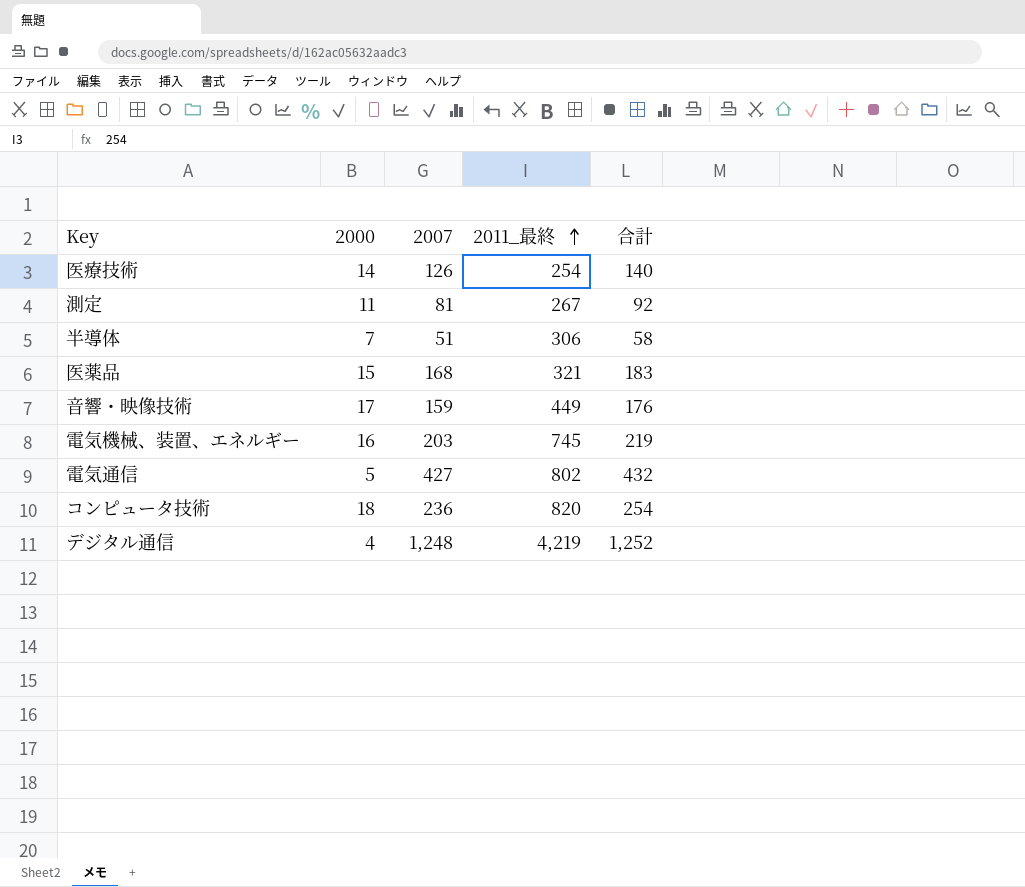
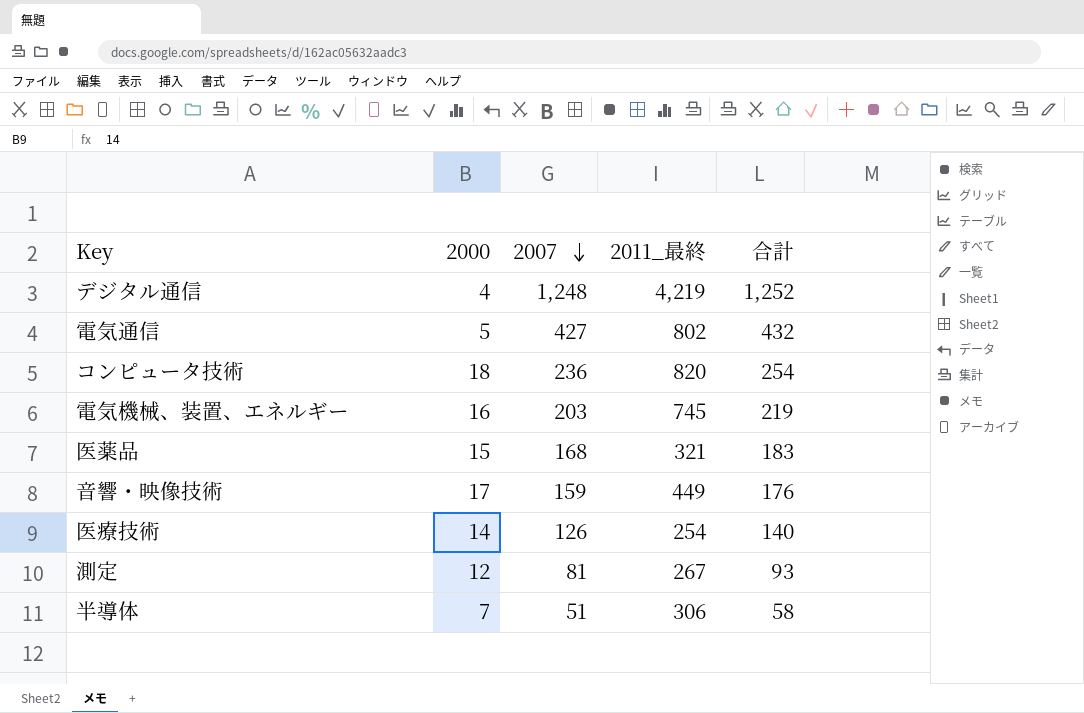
row order: 2011_最終 ascending -> 2007 descending
測定 | 2000: 11 -> 12
測定 | 合計: 92 -> 93

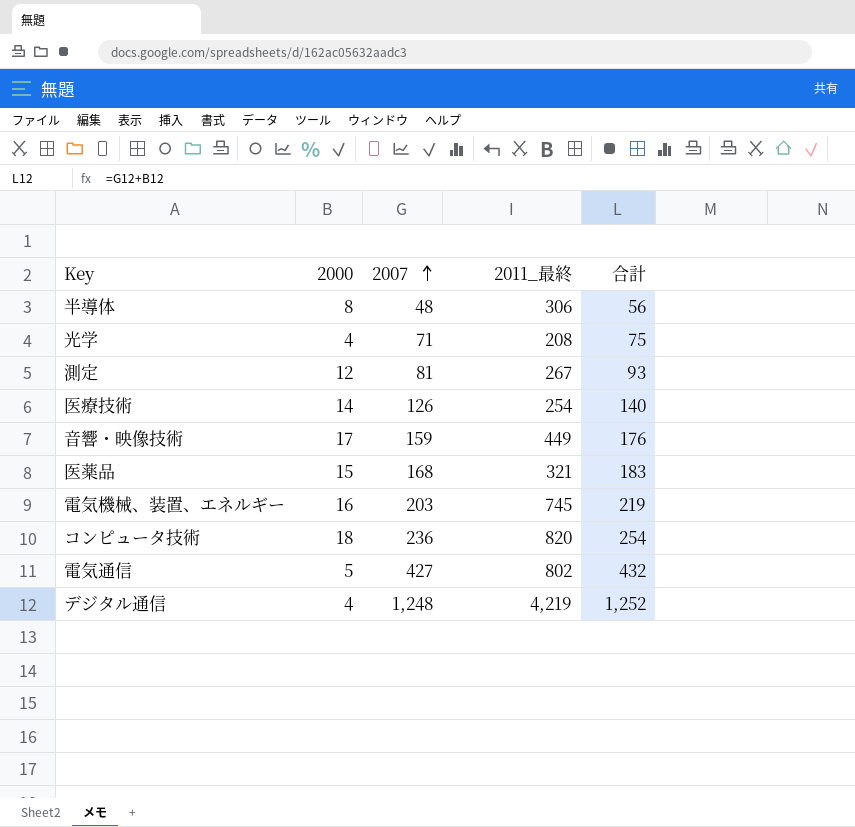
row order: 2007 descending -> 2007 ascending
半導体 | 2000: 7 -> 8
半導体 | 2007: 51 -> 48
半導体 | 合計: 58 -> 56
row 光学: none -> 4 | 71 | 208 | 75

